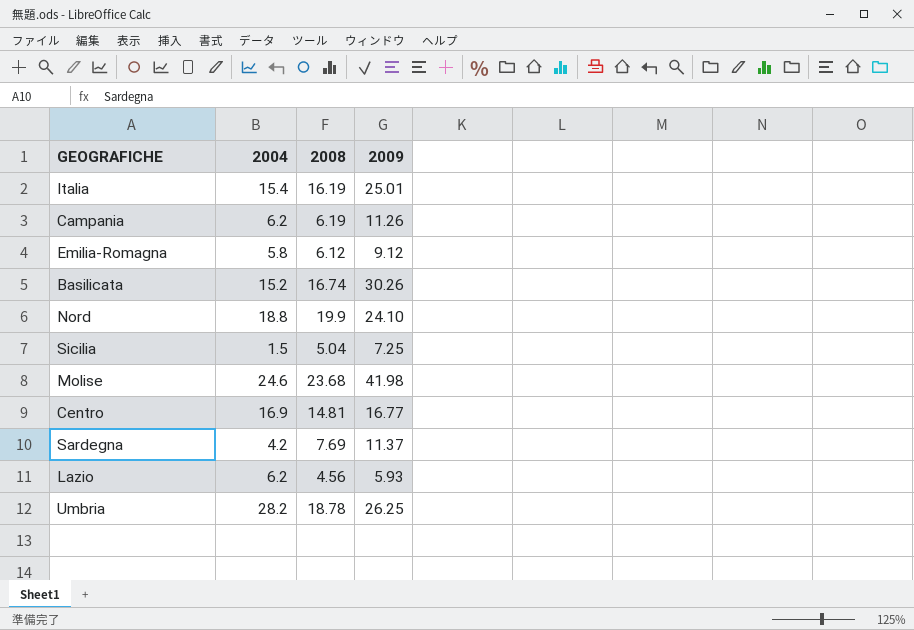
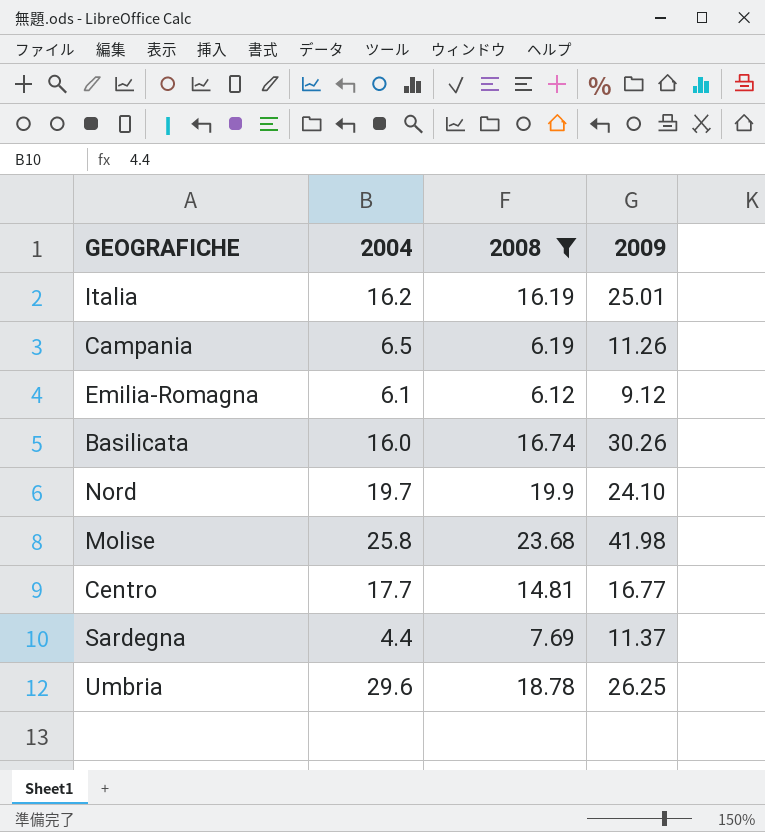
filter: none -> 2008 >= 6.12
Italia | 2004: 15.4 -> 16.2
Campania | 2004: 6.2 -> 6.5
Emilia-Romagna | 2004: 5.8 -> 6.1
Basilicata | 2004: 15.2 -> 16.0
Nord | 2004: 18.8 -> 19.7
Molise | 2004: 24.6 -> 25.8
Centro | 2004: 16.9 -> 17.7
Sardegna | 2004: 4.2 -> 4.4
Umbria | 2004: 28.2 -> 29.6

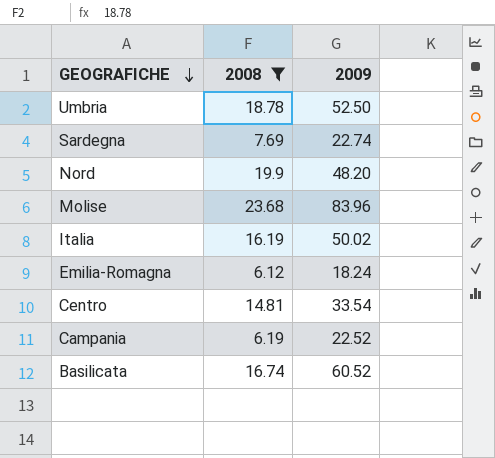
row order: none -> GEOGRAFICHE descending
column 2004 | position: 2 -> none
Umbria | 2009: 26.25 -> 52.50
Sardegna | 2009: 11.37 -> 22.74
Nord | 2009: 24.10 -> 48.20
Molise | 2009: 41.98 -> 83.96
Italia | 2009: 25.01 -> 50.02
Emilia-Romagna | 2009: 9.12 -> 18.24
Centro | 2009: 16.77 -> 33.54
Campania | 2009: 11.26 -> 22.52
Basilicata | 2009: 30.26 -> 60.52

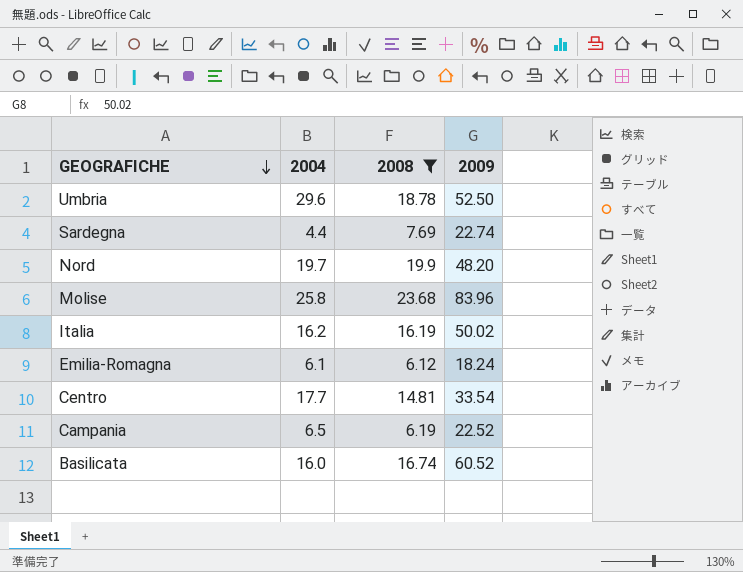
column 2004 | position: none -> 2

